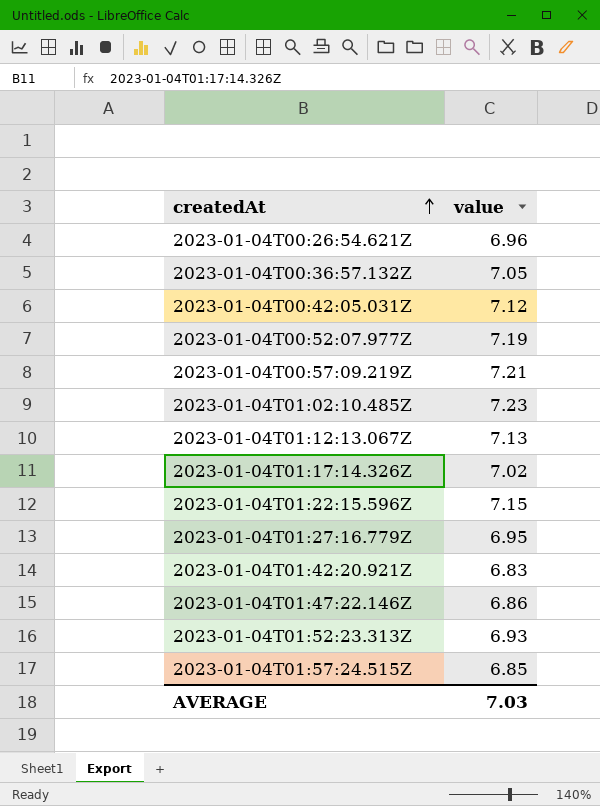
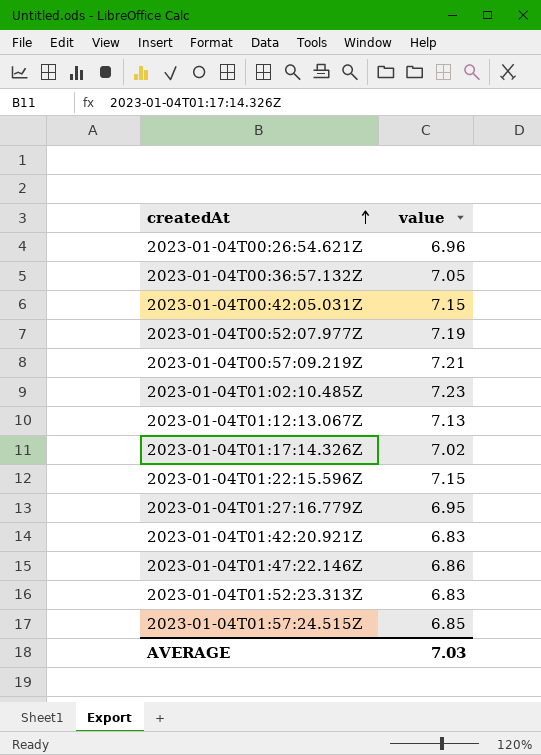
2023-01-04T00:42:05.031Z | value: 7.12 -> 7.15
2023-01-04T01:52:23.313Z | value: 6.93 -> 6.83

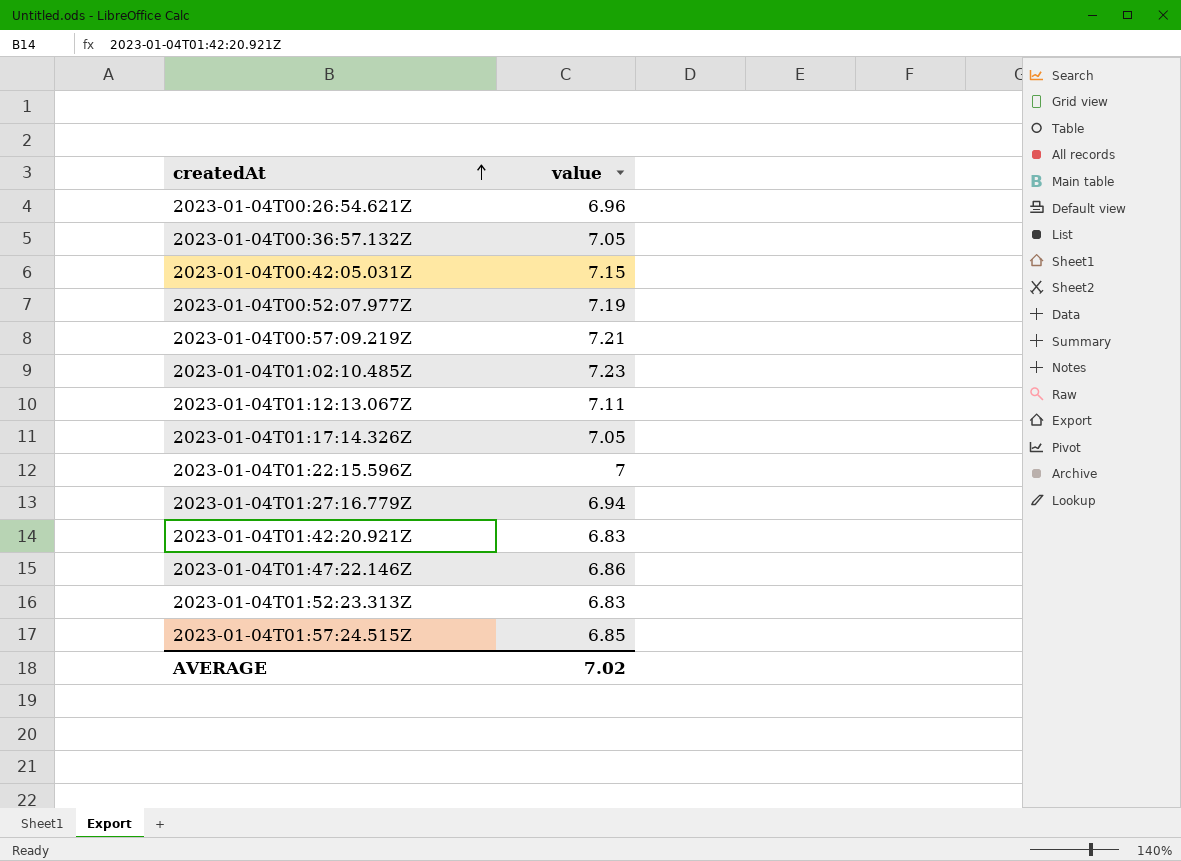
2023-01-04T01:12:13.067Z | value: 7.13 -> 7.11
2023-01-04T01:17:14.326Z | value: 7.02 -> 7.05
2023-01-04T01:22:15.596Z | value: 7.15 -> 7
2023-01-04T01:27:16.779Z | value: 6.95 -> 6.94
AVERAGE | value: 7.03 -> 7.02

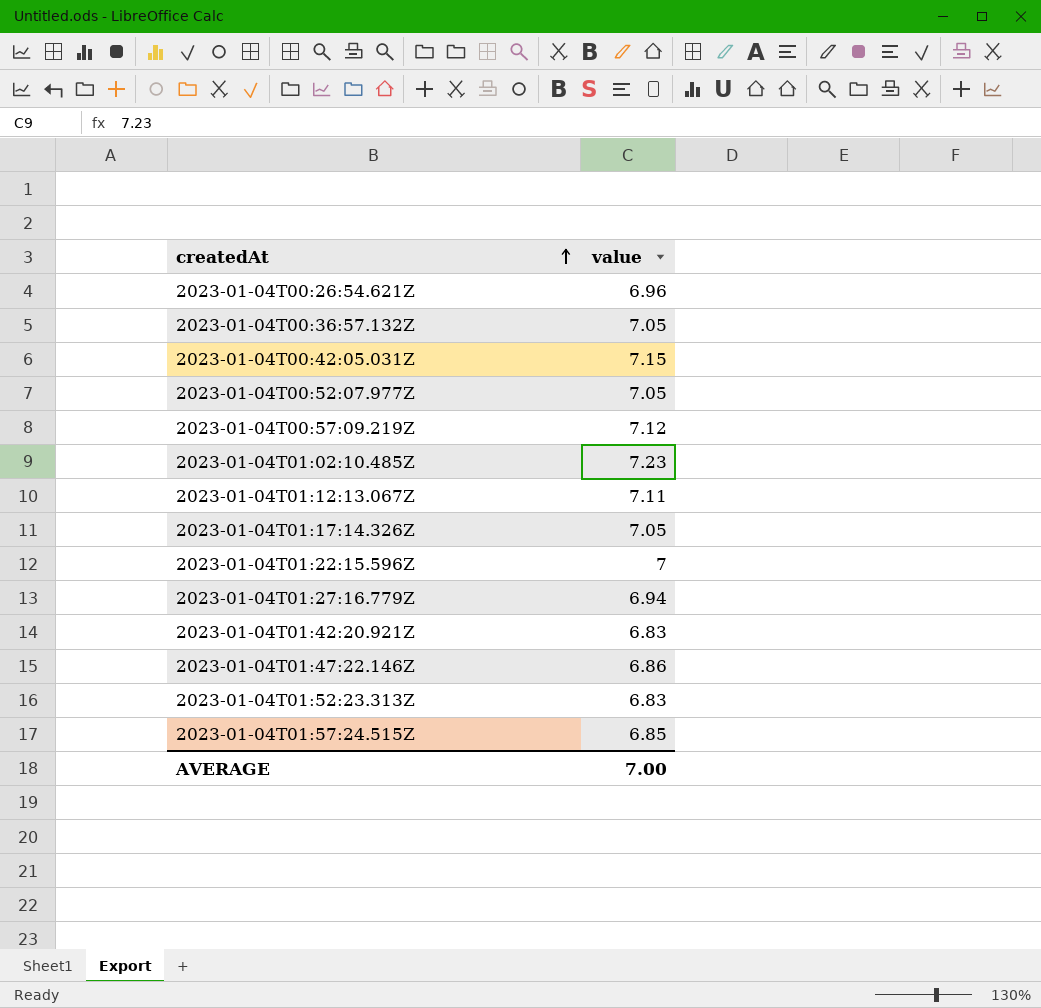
2023-01-04T00:52:07.977Z | value: 7.19 -> 7.05
2023-01-04T00:57:09.219Z | value: 7.21 -> 7.12
AVERAGE | value: 7.02 -> 7.00

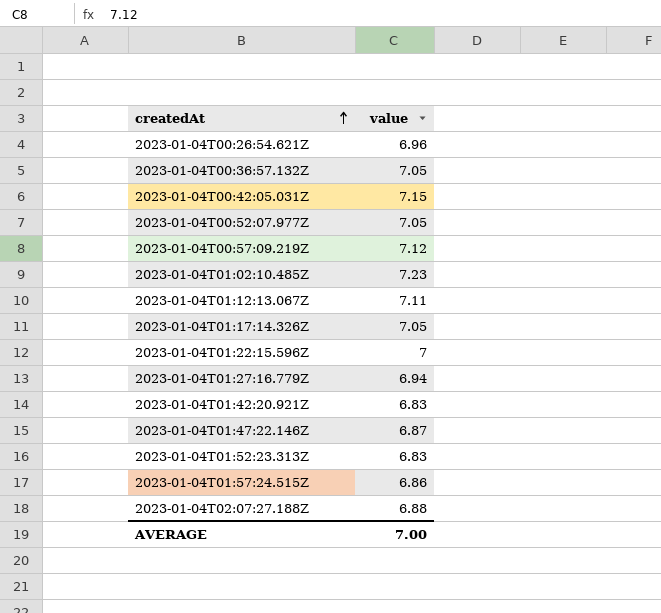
2023-01-04T01:47:22.146Z | value: 6.86 -> 6.87
2023-01-04T01:57:24.515Z | value: 6.85 -> 6.86
row 2023-01-04T02:07:27.188Z: none -> 6.88

